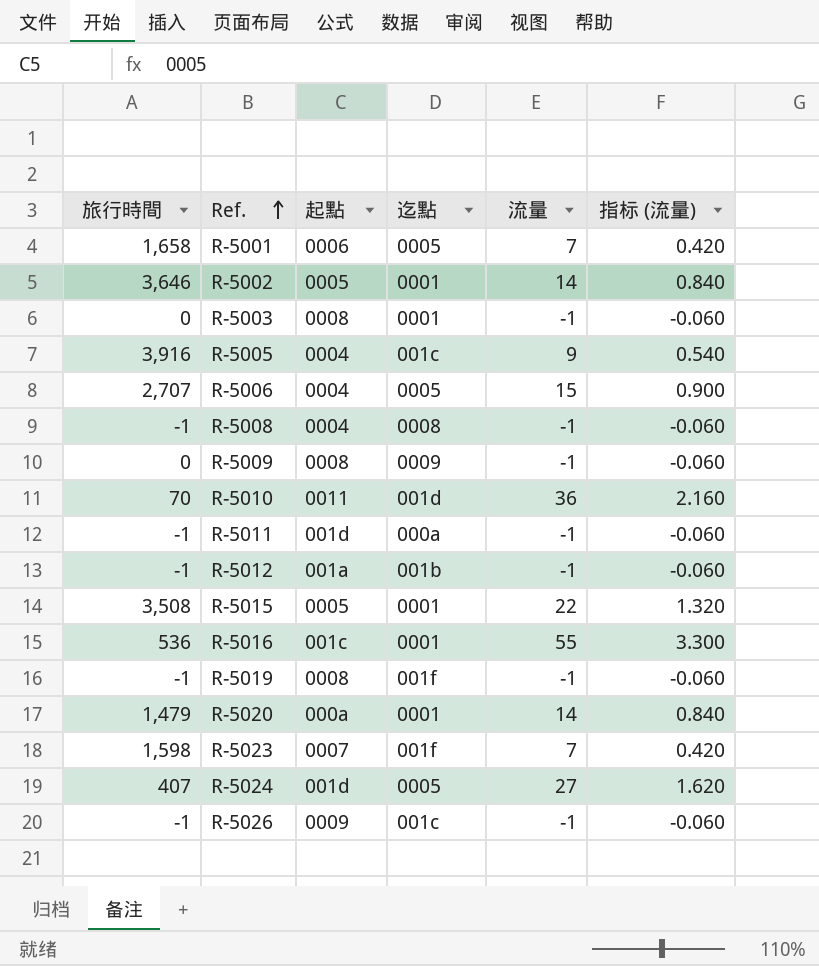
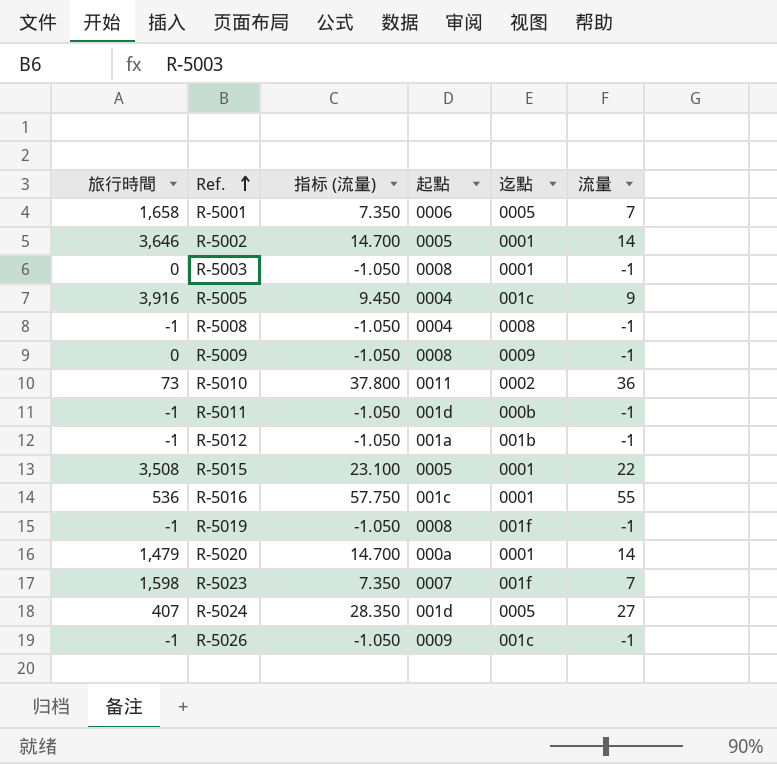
column 指标 (流量) | formula: [流量] * 0.06 -> [流量] * 1.05
column 指标 (流量) | position: 6 -> 3
row R-5006: 2,707 | 0004 | 0005 | 15 | 0.900 -> none
R-5010 | 旅行時間: 70 -> 73
R-5010 | 迄點: 001d -> 0002
R-5011 | 迄點: 000a -> 000b

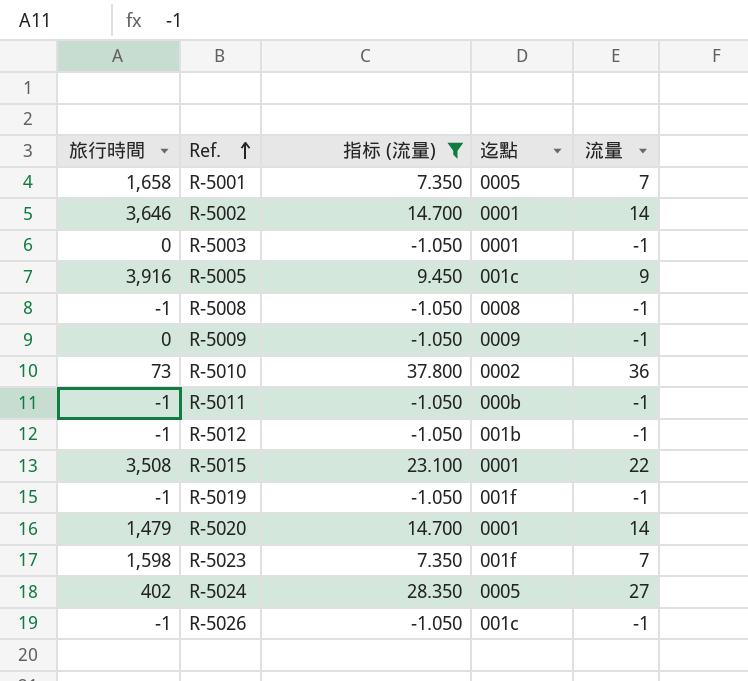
filter: none -> 指标 (流量) != 57.750
column 起點 | position: 4 -> none
R-5024 | 旅行時間: 407 -> 402

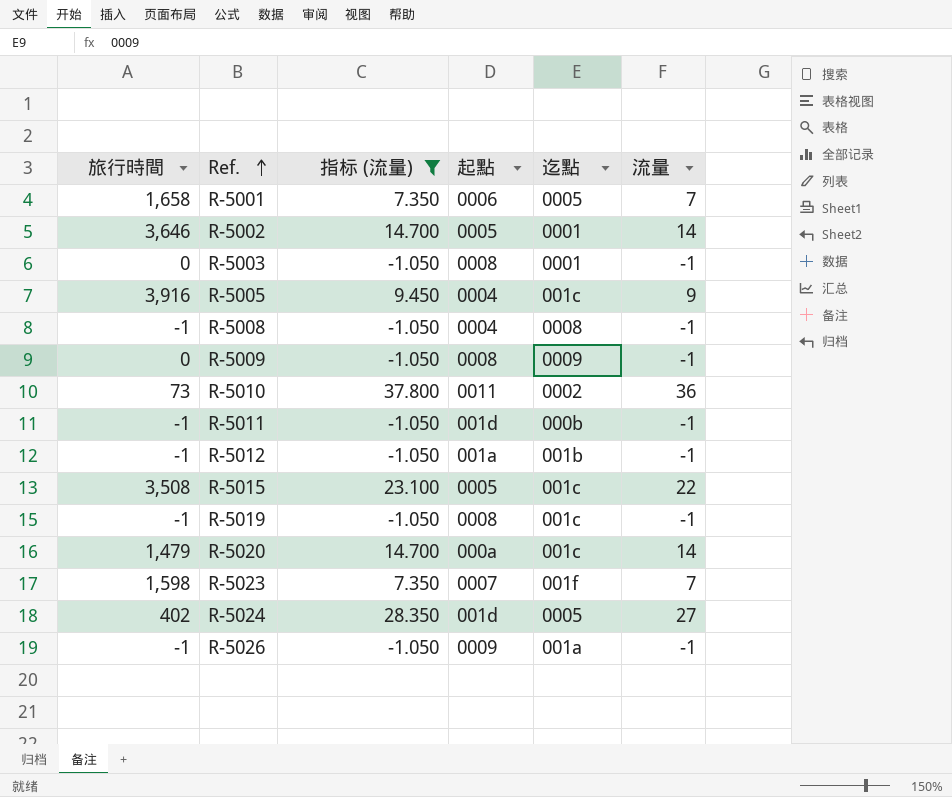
column 起點 | position: none -> 4
R-5015 | 迄點: 0001 -> 001c
R-5019 | 迄點: 001f -> 001c
R-5020 | 迄點: 0001 -> 001c
R-5026 | 迄點: 001c -> 001a

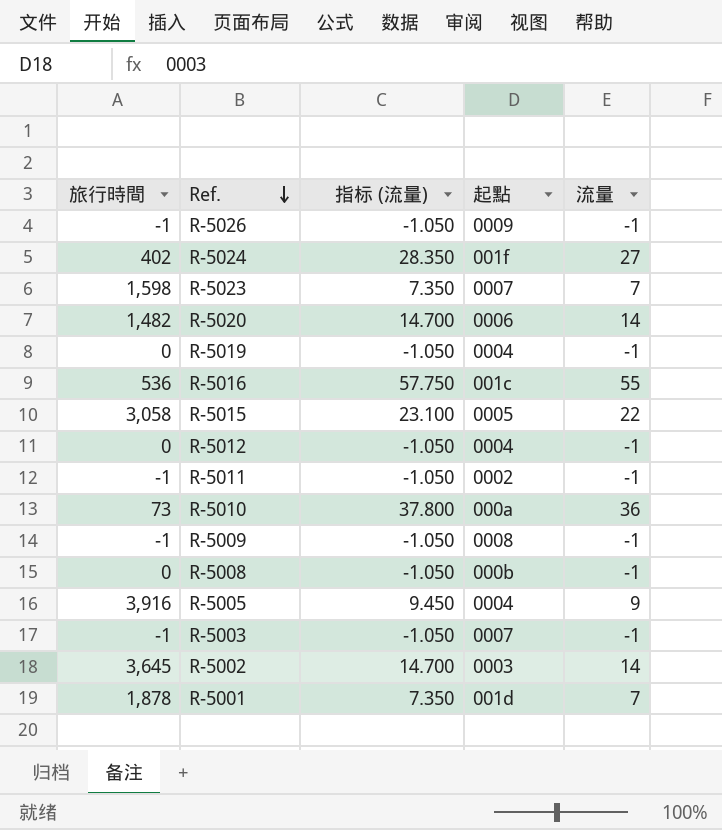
filter: 指标 (流量) != 57.750 -> none
row order: Ref. ascending -> Ref. descending
column 迄點 | position: 5 -> none
R-5024 | 起點: 001d -> 001f
R-5020 | 旅行時間: 1,479 -> 1,482
R-5020 | 起點: 000a -> 0006
R-5019 | 旅行時間: -1 -> 0
R-5019 | 起點: 0008 -> 0004
R-5015 | 旅行時間: 3,508 -> 3,058
R-5012 | 旅行時間: -1 -> 0
R-5012 | 起點: 001a -> 0004
R-5011 | 起點: 001d -> 0002
R-5010 | 起點: 0011 -> 000a
R-5009 | 旅行時間: 0 -> -1
R-5008 | 旅行時間: -1 -> 0
R-5008 | 起點: 0004 -> 000b
R-5003 | 旅行時間: 0 -> -1
R-5003 | 起點: 0008 -> 0007
R-5002 | 旅行時間: 3,646 -> 3,645
R-5002 | 起點: 0005 -> 0003
R-5001 | 旅行時間: 1,658 -> 1,878
R-5001 | 起點: 0006 -> 001d

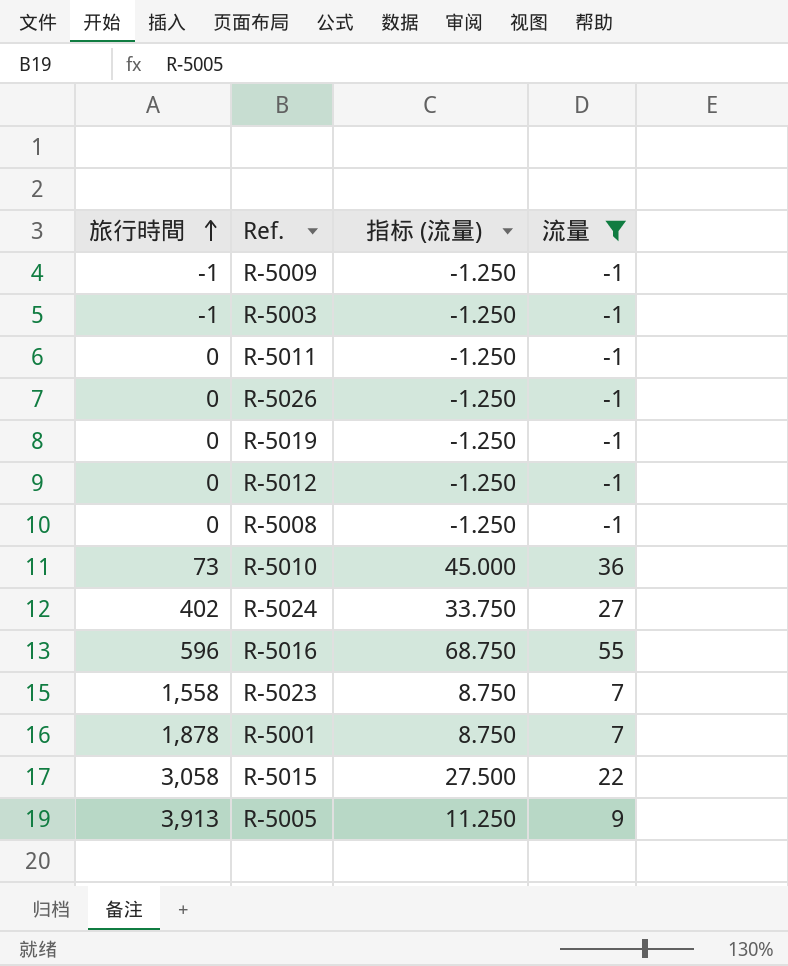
filter: none -> 流量 != 14
row order: Ref. descending -> 旅行時間 ascending
column 起點 | position: 4 -> none
column 指标 (流量) | formula: [流量] * 1.05 -> [流量] * 1.25
R-5011 | 旅行時間: -1 -> 0
R-5026 | 旅行時間: -1 -> 0
R-5016 | 旅行時間: 536 -> 596
R-5023 | 旅行時間: 1,598 -> 1,558
R-5005 | 旅行時間: 3,916 -> 3,913

